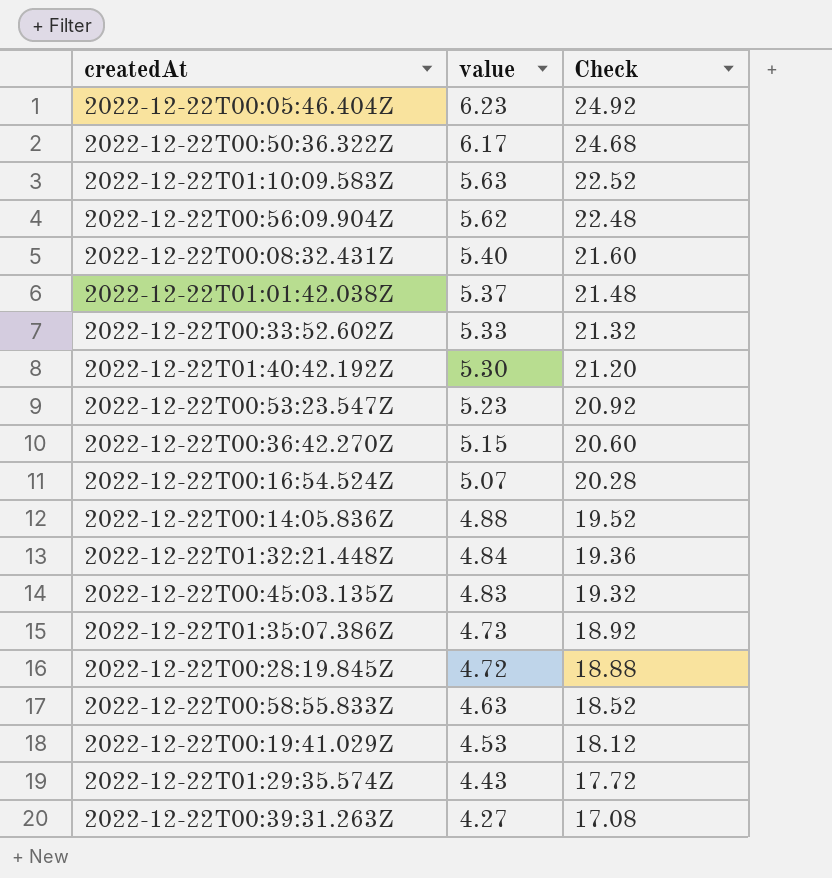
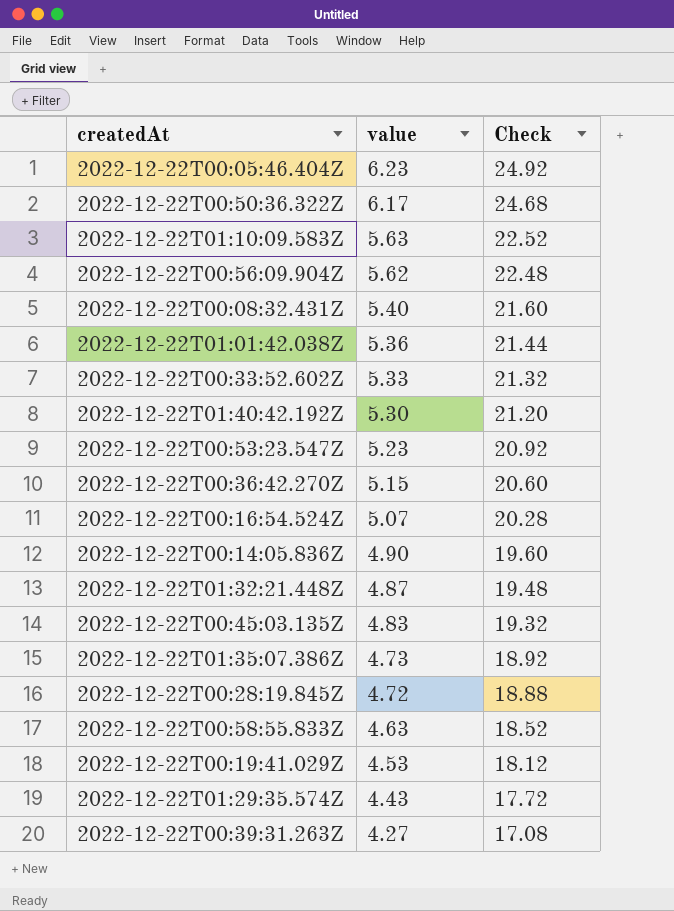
2022-12-22T01:01:42.038Z | value: 5.37 -> 5.36
2022-12-22T01:01:42.038Z | Check: 21.48 -> 21.44
2022-12-22T00:14:05.836Z | value: 4.88 -> 4.90
2022-12-22T00:14:05.836Z | Check: 19.52 -> 19.60
2022-12-22T01:32:21.448Z | value: 4.84 -> 4.87
2022-12-22T01:32:21.448Z | Check: 19.36 -> 19.48

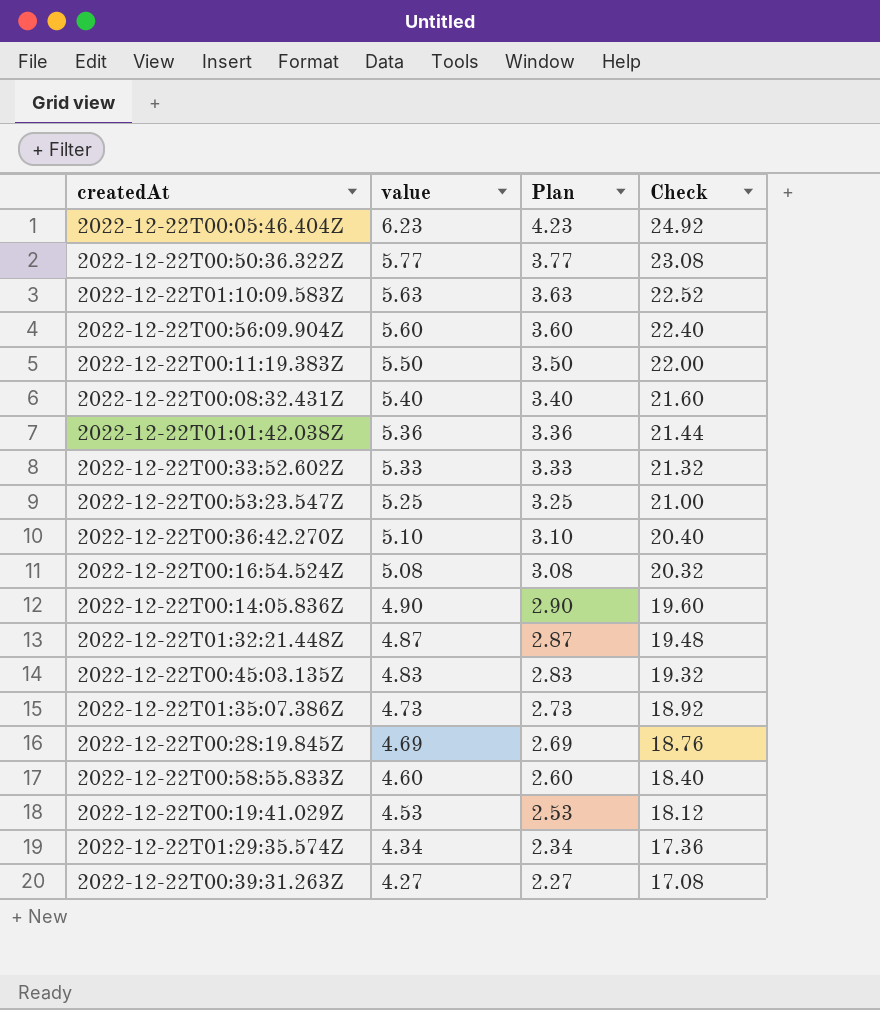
column Plan | formula: none -> [value] - 2
row 2022-12-22T01:40:42.192Z: 5.30 | 21.20 -> none
2022-12-22T00:50:36.322Z | value: 6.17 -> 5.77
2022-12-22T00:50:36.322Z | Check: 24.68 -> 23.08
2022-12-22T00:56:09.904Z | value: 5.62 -> 5.60
2022-12-22T00:56:09.904Z | Check: 22.48 -> 22.40
row 2022-12-22T00:11:19.383Z: none -> 5.50 | 3.50 | 22.00
2022-12-22T00:53:23.547Z | value: 5.23 -> 5.25
2022-12-22T00:53:23.547Z | Check: 20.92 -> 21.00
2022-12-22T00:36:42.270Z | value: 5.15 -> 5.10
2022-12-22T00:36:42.270Z | Check: 20.60 -> 20.40
2022-12-22T00:16:54.524Z | value: 5.07 -> 5.08
2022-12-22T00:16:54.524Z | Check: 20.28 -> 20.32
2022-12-22T00:28:19.845Z | value: 4.72 -> 4.69
2022-12-22T00:28:19.845Z | Check: 18.88 -> 18.76
2022-12-22T00:58:55.833Z | value: 4.63 -> 4.60
2022-12-22T00:58:55.833Z | Check: 18.52 -> 18.40
2022-12-22T01:29:35.574Z | value: 4.43 -> 4.34
2022-12-22T01:29:35.574Z | Check: 17.72 -> 17.36

